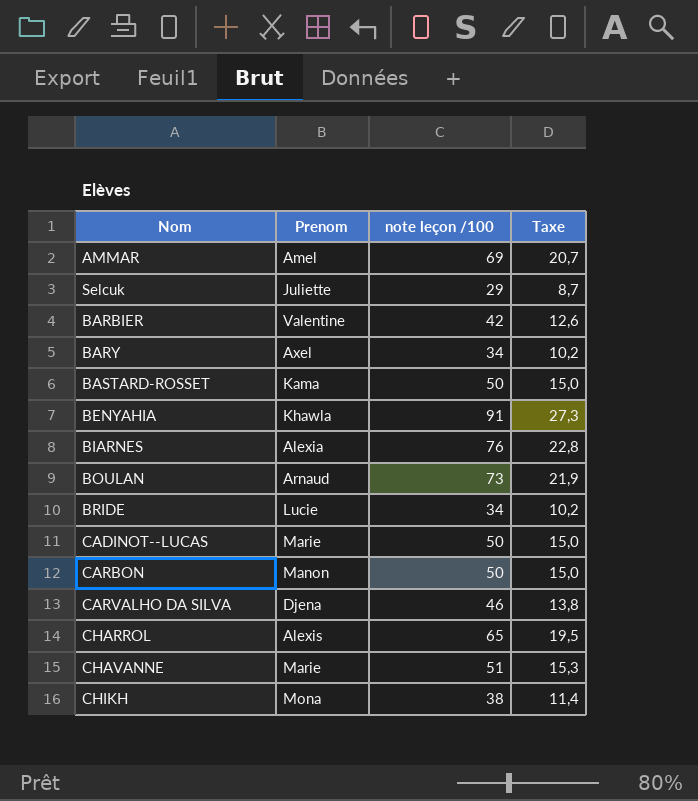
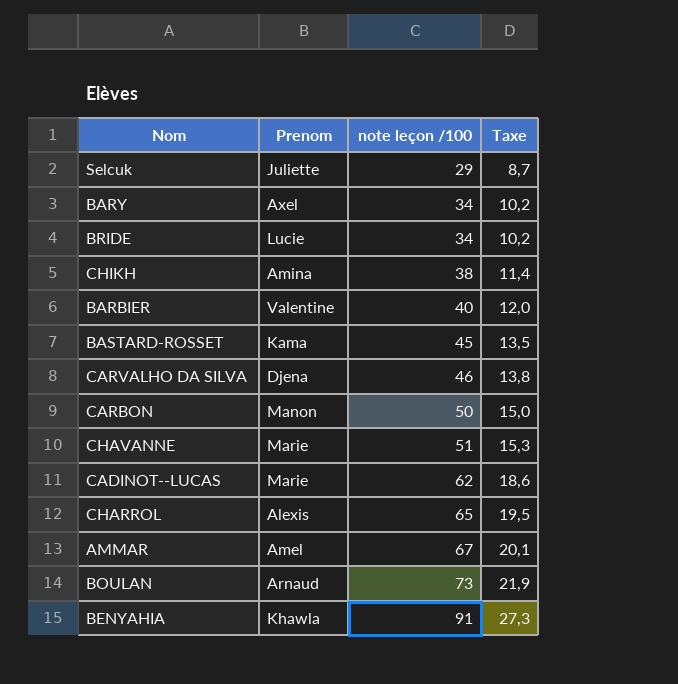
row order: none -> note leçon /100 ascending
row BIARNES: Alexia | 76 | 22,8 -> none
CHIKH | Prenom: Mona -> Amina
BARBIER | note leçon /100: 42 -> 40
BARBIER | Taxe: 12,6 -> 12,0
BASTARD-ROSSET | note leçon /100: 50 -> 45
BASTARD-ROSSET | Taxe: 15,0 -> 13,5
CADINOT--LUCAS | note leçon /100: 50 -> 62
CADINOT--LUCAS | Taxe: 15,0 -> 18,6
AMMAR | note leçon /100: 69 -> 67
AMMAR | Taxe: 20,7 -> 20,1

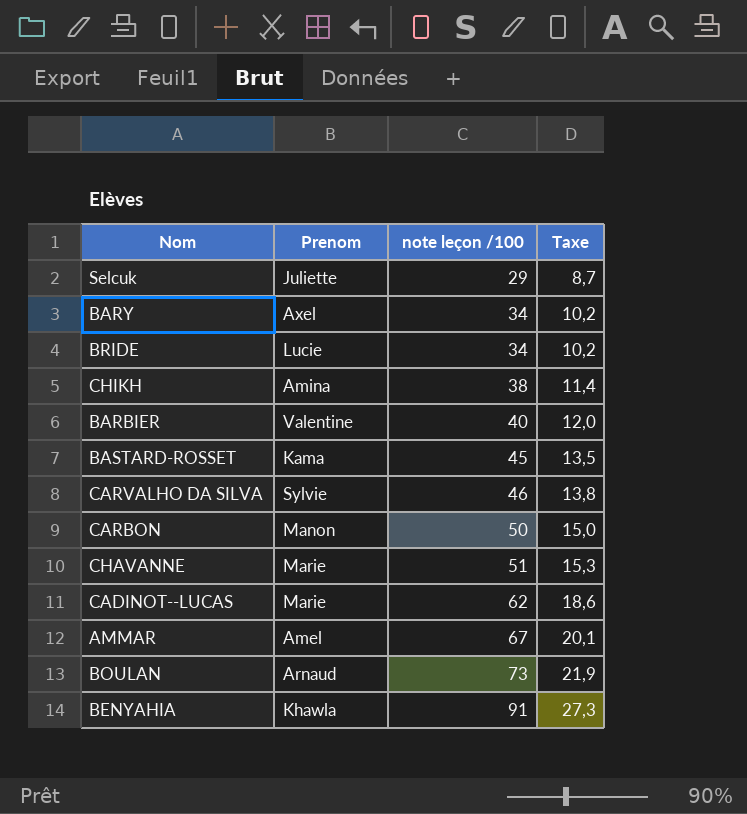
row CHARROL: Alexis | 65 | 19,5 -> none
CARVALHO DA SILVA | Prenom: Djena -> Sylvie

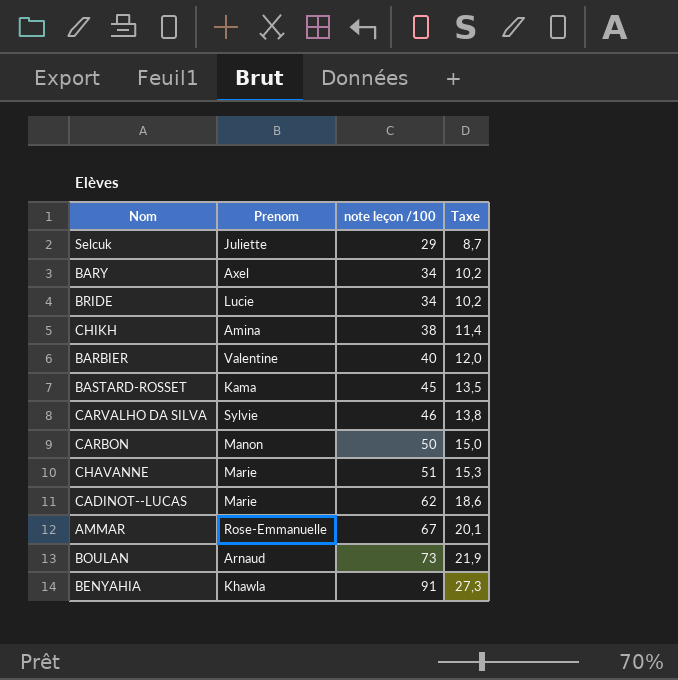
AMMAR | Prenom: Amel -> Rose-Emmanuelle

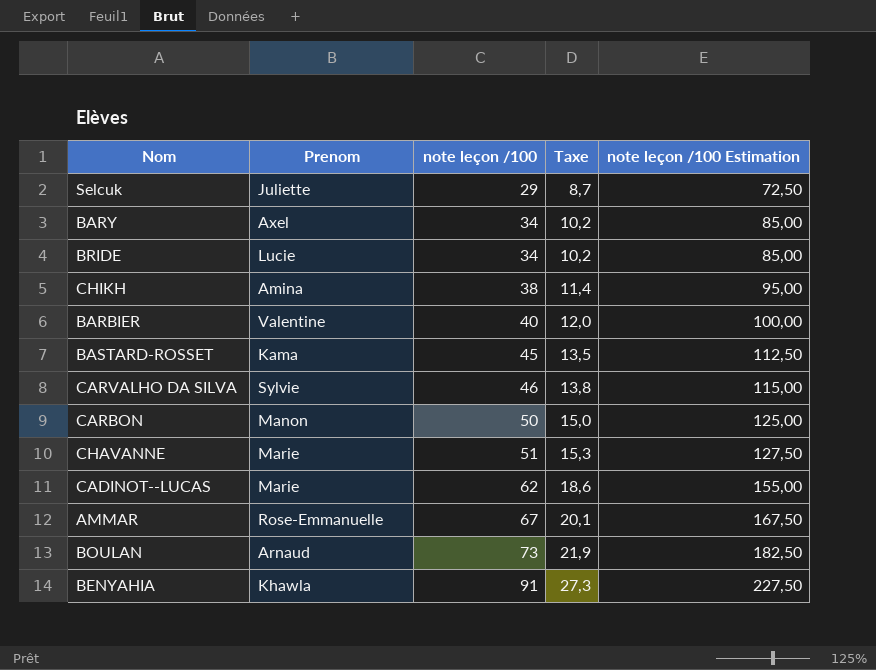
column note leçon /100 Estimation | formula: none -> [note leçon /100] * 2,5

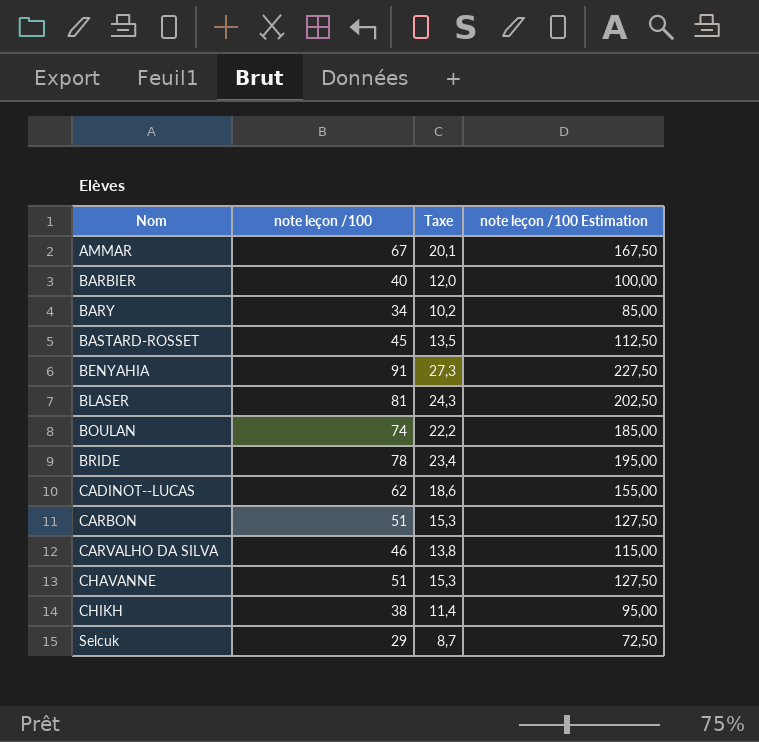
row order: note leçon /100 ascending -> Nom ascending
column Prenom | position: 2 -> none
row BLASER: none -> 81 | 24,3 | 202,50
BOULAN | note leçon /100: 73 -> 74
BOULAN | Taxe: 21,9 -> 22,2
BOULAN | note leçon /100 Estimation: 182,50 -> 185,00
BRIDE | note leçon /100: 34 -> 78
BRIDE | Taxe: 10,2 -> 23,4
BRIDE | note leçon /100 Estimation: 85,00 -> 195,00
CARBON | note leçon /100: 50 -> 51
CARBON | Taxe: 15,0 -> 15,3
CARBON | note leçon /100 Estimation: 125,00 -> 127,50

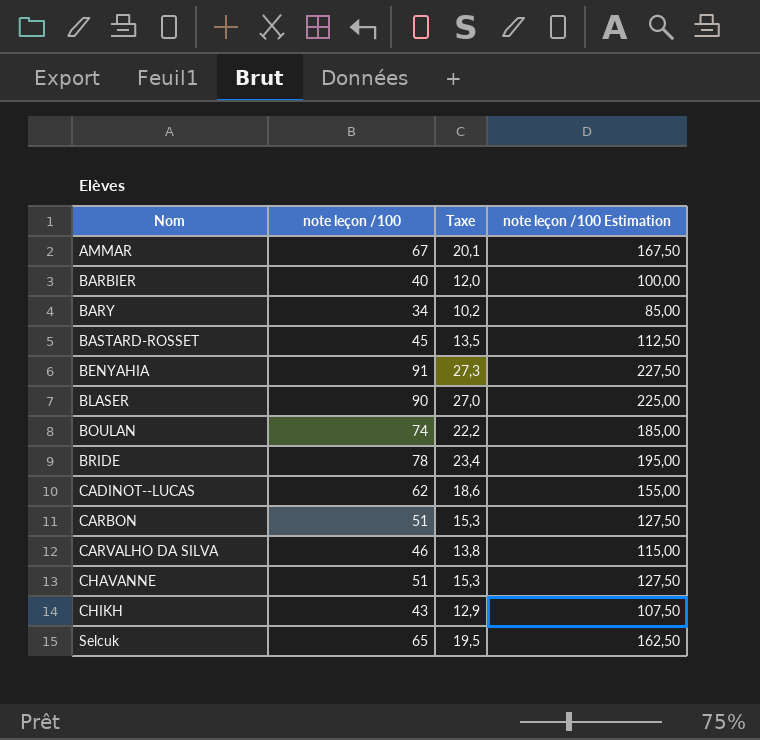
BLASER | note leçon /100: 81 -> 90
BLASER | Taxe: 24,3 -> 27,0
BLASER | note leçon /100 Estimation: 202,50 -> 225,00
CHIKH | note leçon /100: 38 -> 43
CHIKH | Taxe: 11,4 -> 12,9
CHIKH | note leçon /100 Estimation: 95,00 -> 107,50
Selcuk | note leçon /100: 29 -> 65
Selcuk | Taxe: 8,7 -> 19,5
Selcuk | note leçon /100 Estimation: 72,50 -> 162,50

